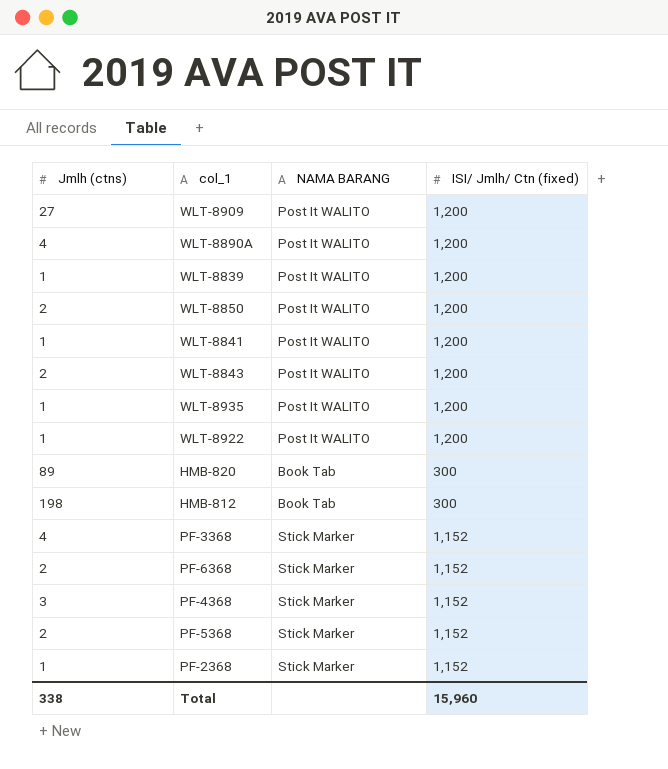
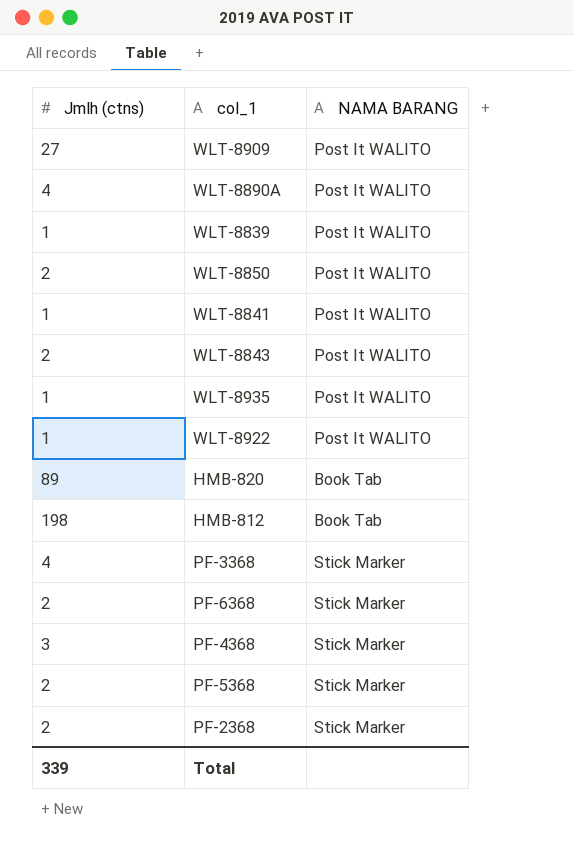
column ISI/ Jmlh/ Ctn (fixed) | position: 4 -> none
PF-2368 | Jmlh (ctns): 1 -> 2
Total | Jmlh (ctns): 338 -> 339

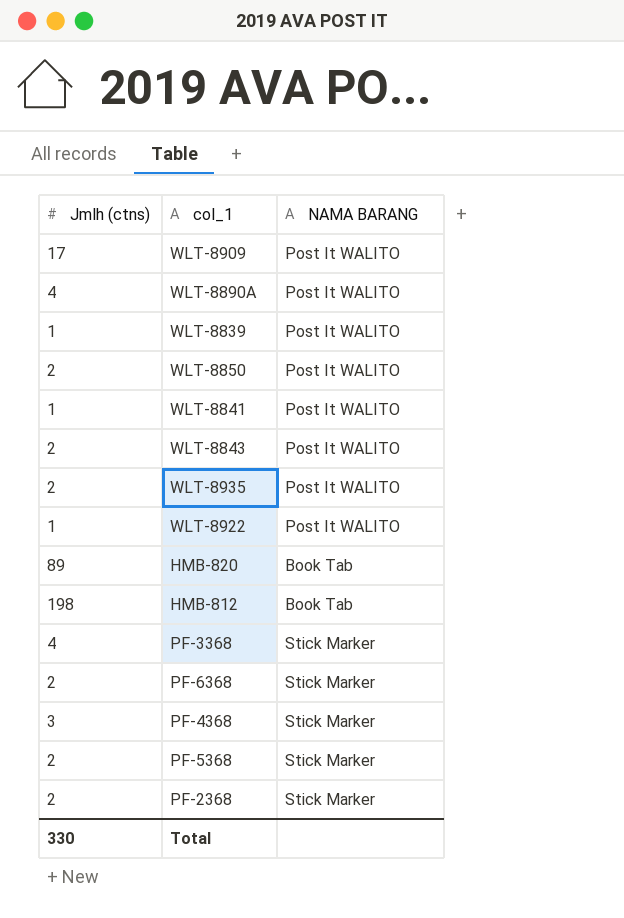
WLT-8909 | Jmlh (ctns): 27 -> 17
WLT-8935 | Jmlh (ctns): 1 -> 2
Total | Jmlh (ctns): 339 -> 330

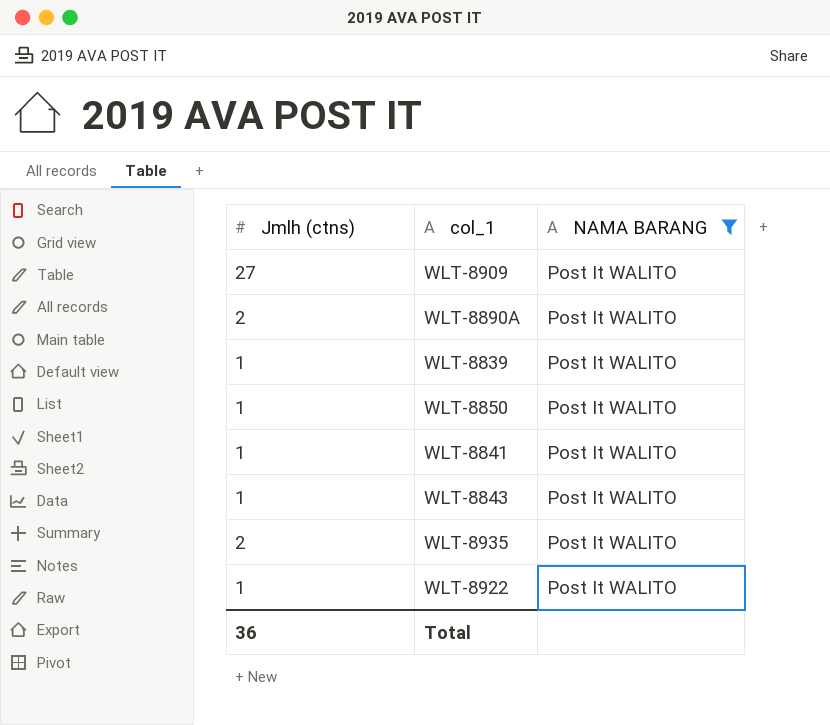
filter: none -> NAMA BARANG = Post It WALITO
WLT-8909 | Jmlh (ctns): 17 -> 27
WLT-8890A | Jmlh (ctns): 4 -> 2
WLT-8850 | Jmlh (ctns): 2 -> 1
WLT-8843 | Jmlh (ctns): 2 -> 1
Total | Jmlh (ctns): 330 -> 36

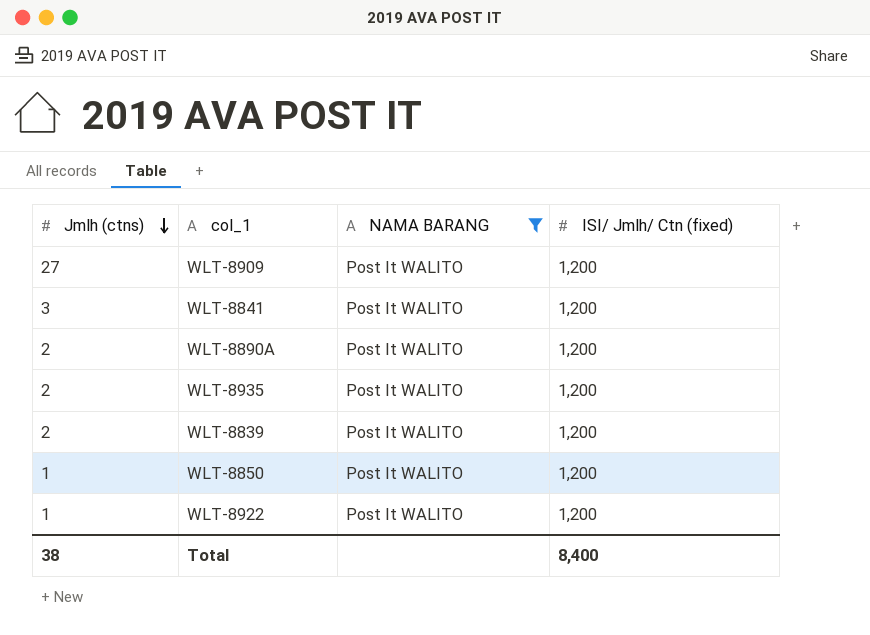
row order: none -> Jmlh (ctns) descending
column ISI/ Jmlh/ Ctn (fixed) | position: none -> 4
row WLT-8843: 1 | Post It WALITO -> none
WLT-8841 | Jmlh (ctns): 1 -> 3
WLT-8839 | Jmlh (ctns): 1 -> 2
Total | Jmlh (ctns): 36 -> 38

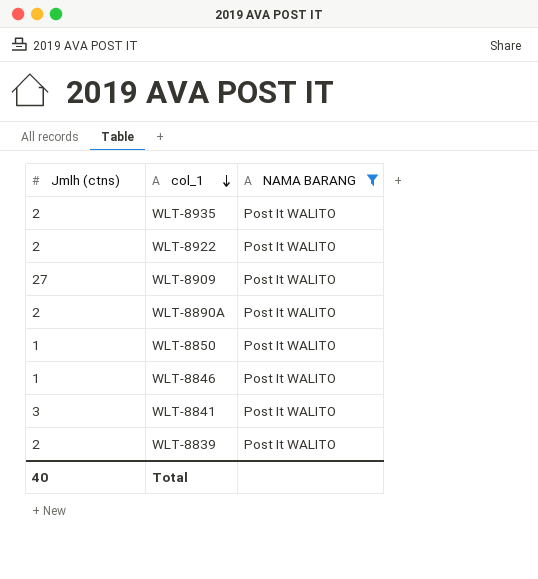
row order: Jmlh (ctns) descending -> col_1 descending
column ISI/ Jmlh/ Ctn (fixed) | position: 4 -> none
WLT-8922 | Jmlh (ctns): 1 -> 2
row WLT-8846: none -> 1 | Post It WALITO
Total | Jmlh (ctns): 38 -> 40

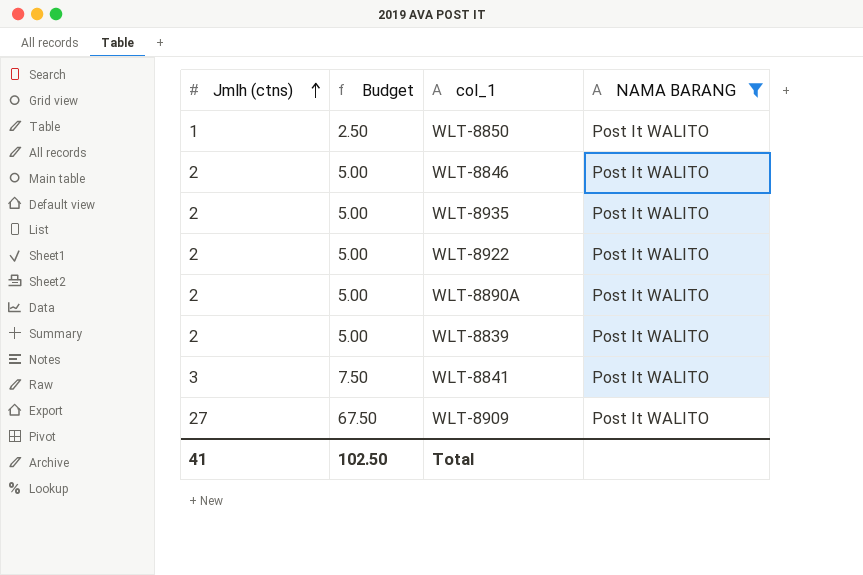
row order: col_1 descending -> Jmlh (ctns) ascending
column Budget | formula: none -> [Jmlh (ctns)] * 2.5
WLT-8846 | Jmlh (ctns): 1 -> 2
Total | Jmlh (ctns): 40 -> 41

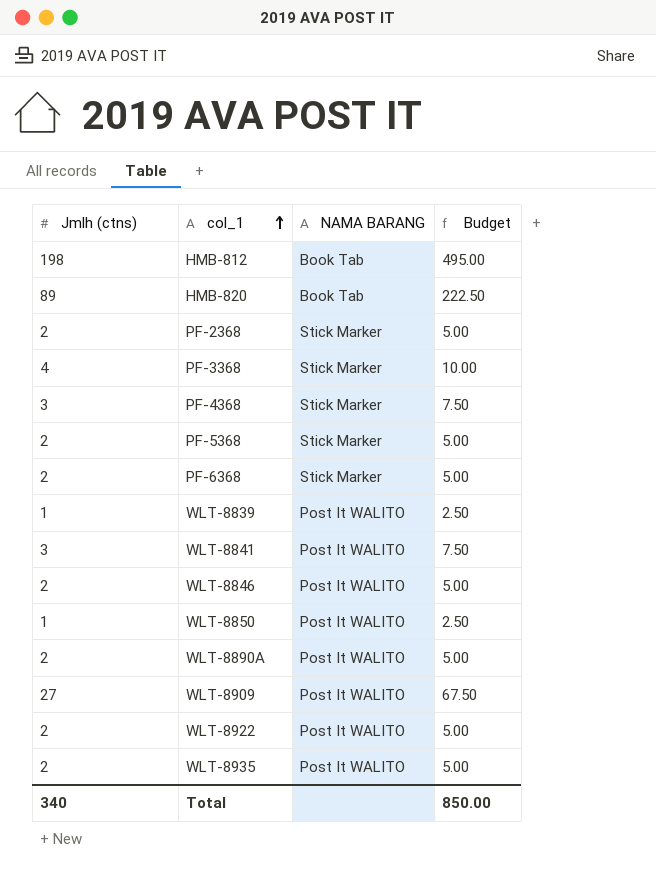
filter: NAMA BARANG = Post It WALITO -> none
row order: Jmlh (ctns) ascending -> col_1 ascending
column Budget | position: 2 -> 4
WLT-8839 | Jmlh (ctns): 2 -> 1
WLT-8839 | Budget: 5.00 -> 2.50
Total | Jmlh (ctns): 41 -> 340
Total | Budget: 102.50 -> 850.00

